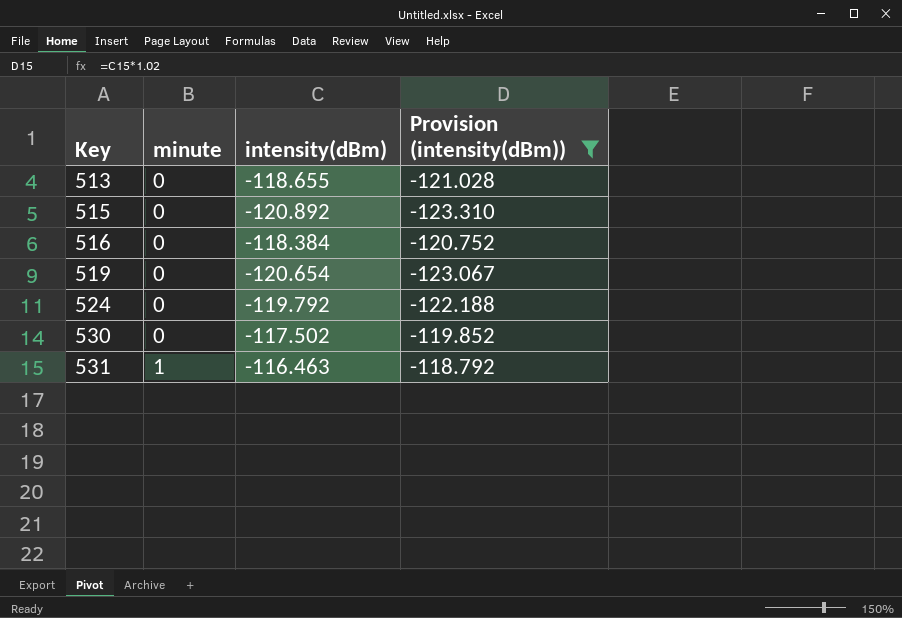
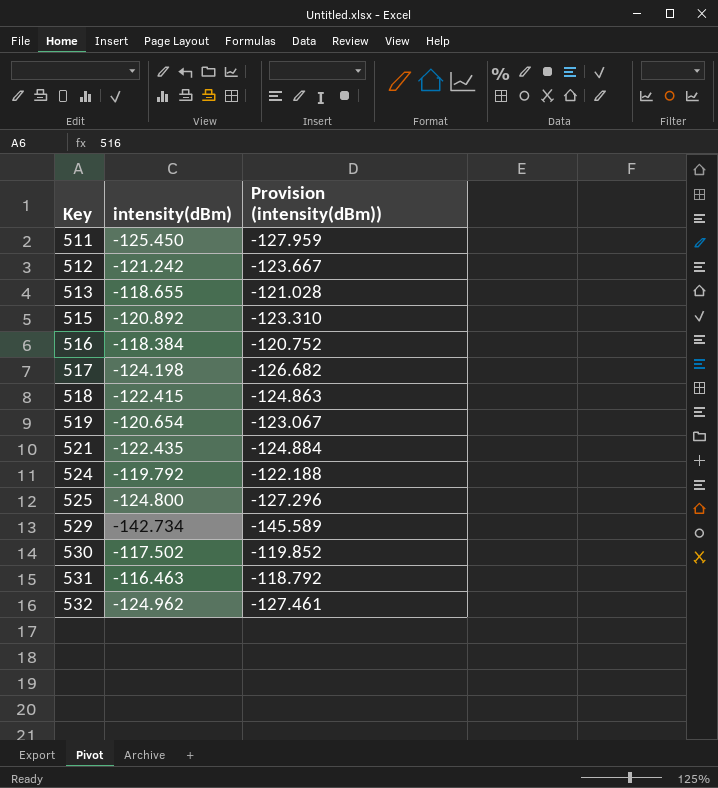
filter: Provision (intensity(dBm)) >= -123.310 -> none
column minute | position: 2 -> none

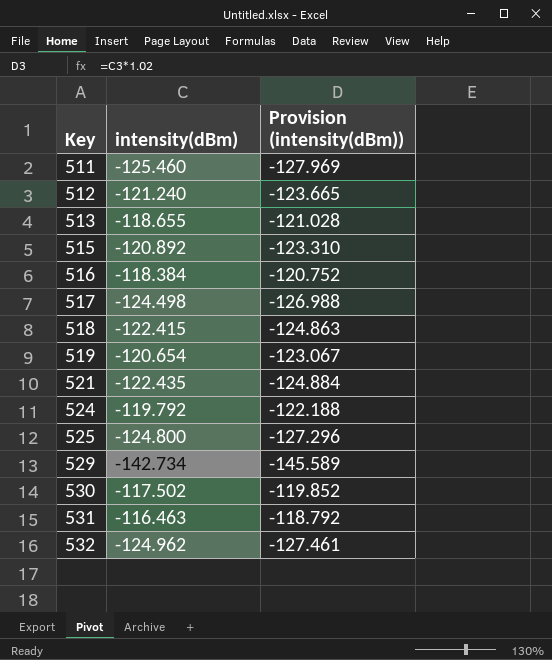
511 | intensity(dBm): -125.450 -> -125.460
511 | Provision (intensity(dBm)): -127.959 -> -127.969
512 | intensity(dBm): -121.242 -> -121.240
512 | Provision (intensity(dBm)): -123.667 -> -123.665
517 | intensity(dBm): -124.198 -> -124.498
517 | Provision (intensity(dBm)): -126.682 -> -126.988

